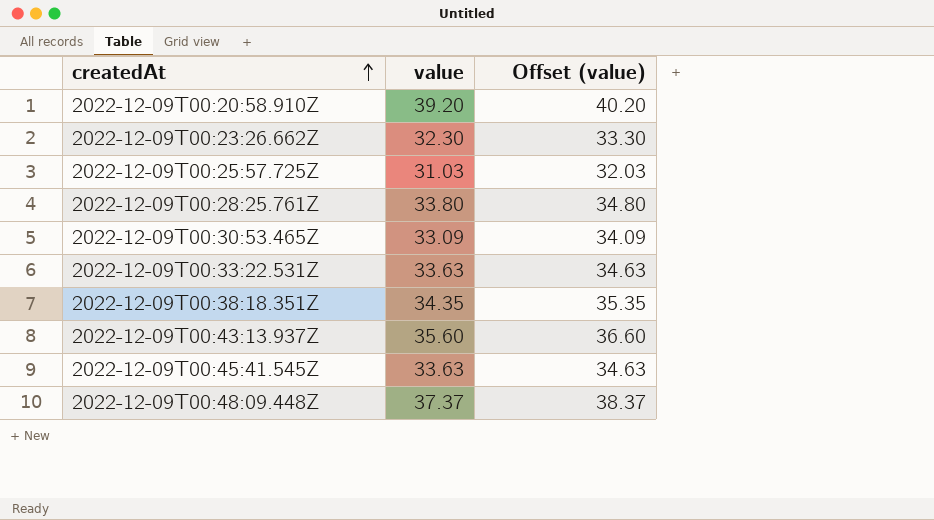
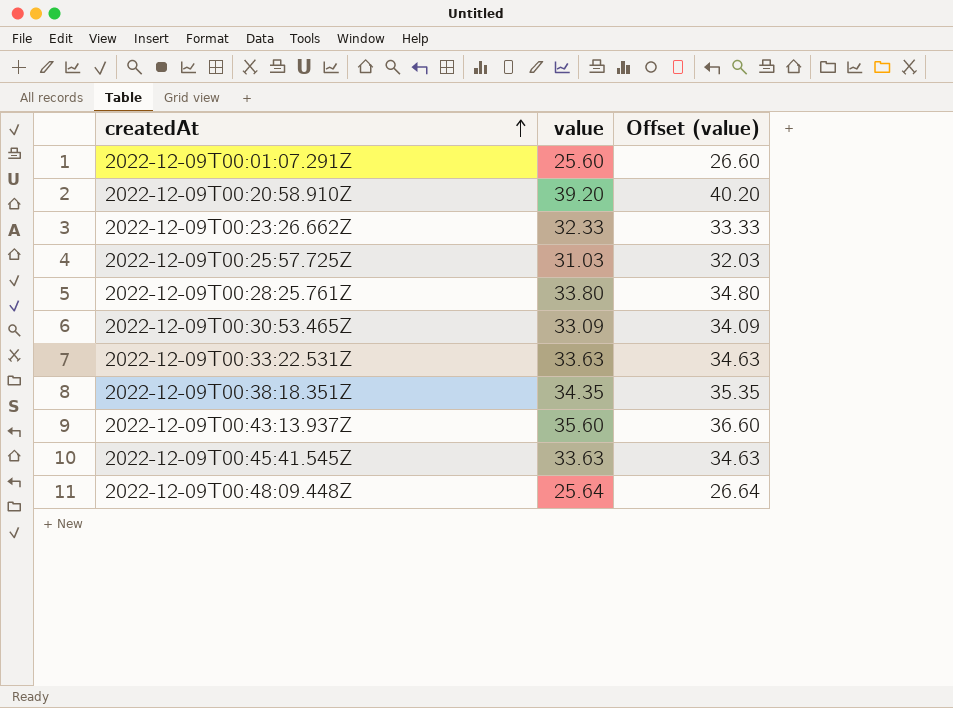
row 2022-12-09T00:01:07.291Z: none -> 25.60 | 26.60
2022-12-09T00:23:26.662Z | value: 32.30 -> 32.33
2022-12-09T00:23:26.662Z | Offset (value): 33.30 -> 33.33
2022-12-09T00:48:09.448Z | value: 37.37 -> 25.64
2022-12-09T00:48:09.448Z | Offset (value): 38.37 -> 26.64

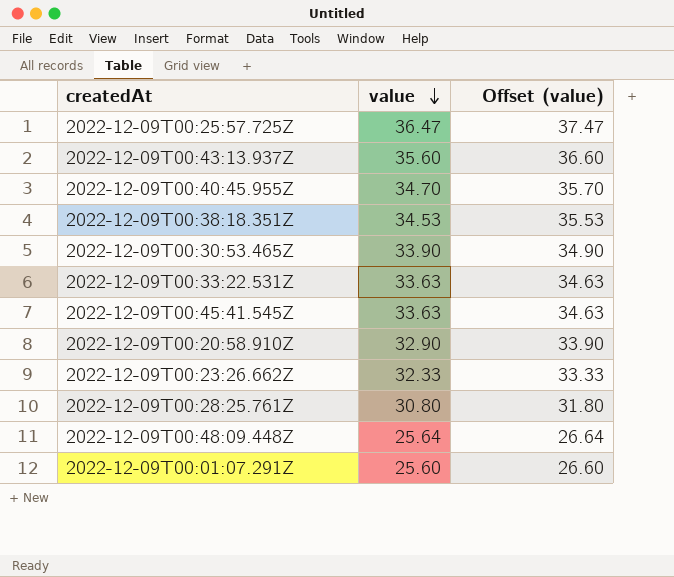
row order: createdAt ascending -> value descending
2022-12-09T00:25:57.725Z | value: 31.03 -> 36.47
2022-12-09T00:25:57.725Z | Offset (value): 32.03 -> 37.47
row 2022-12-09T00:40:45.955Z: none -> 34.70 | 35.70
2022-12-09T00:38:18.351Z | value: 34.35 -> 34.53
2022-12-09T00:38:18.351Z | Offset (value): 35.35 -> 35.53
2022-12-09T00:30:53.465Z | value: 33.09 -> 33.90
2022-12-09T00:30:53.465Z | Offset (value): 34.09 -> 34.90
2022-12-09T00:20:58.910Z | value: 39.20 -> 32.90
2022-12-09T00:20:58.910Z | Offset (value): 40.20 -> 33.90
2022-12-09T00:28:25.761Z | value: 33.80 -> 30.80
2022-12-09T00:28:25.761Z | Offset (value): 34.80 -> 31.80

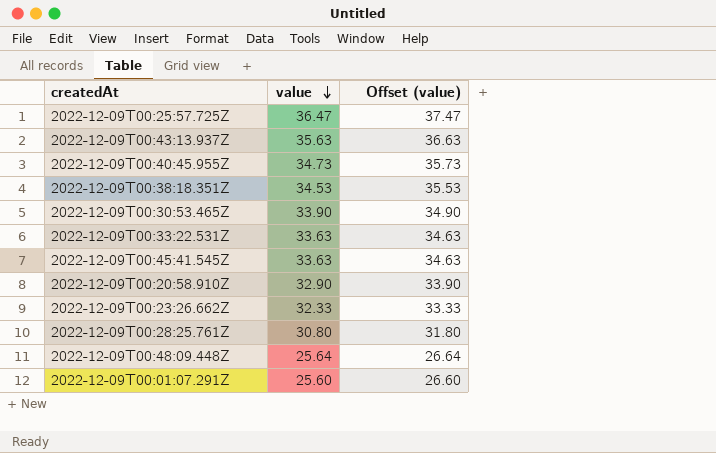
2022-12-09T00:43:13.937Z | value: 35.60 -> 35.63
2022-12-09T00:43:13.937Z | Offset (value): 36.60 -> 36.63
2022-12-09T00:40:45.955Z | value: 34.70 -> 34.73
2022-12-09T00:40:45.955Z | Offset (value): 35.70 -> 35.73

